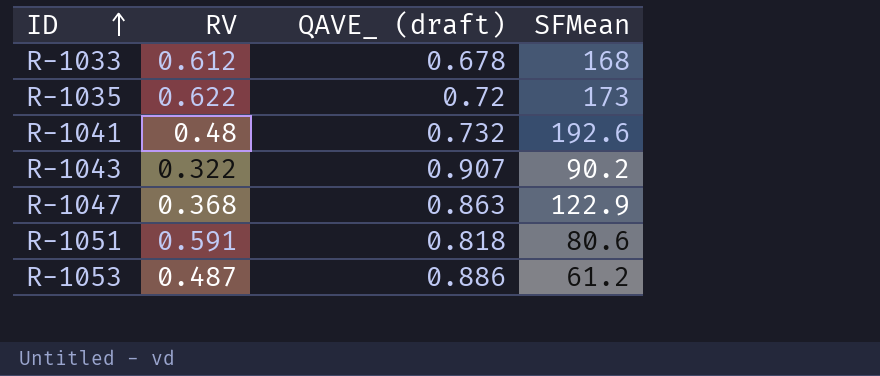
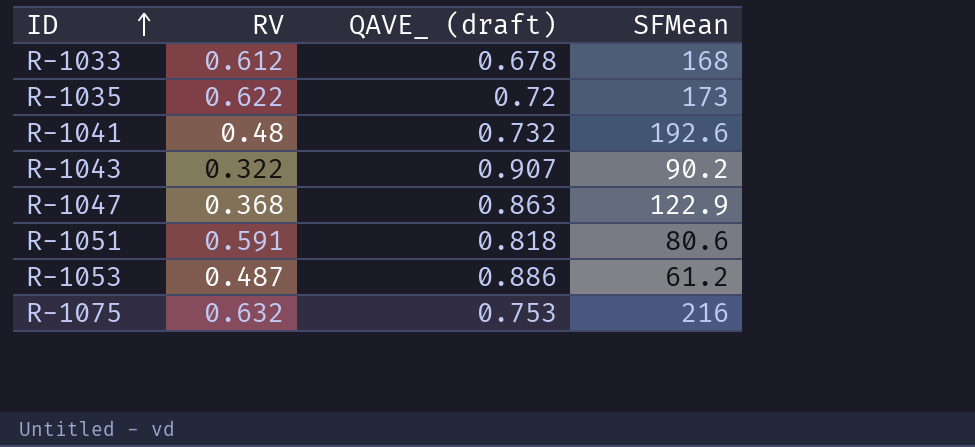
row R-1075: none -> 0.632 | 0.753 | 216

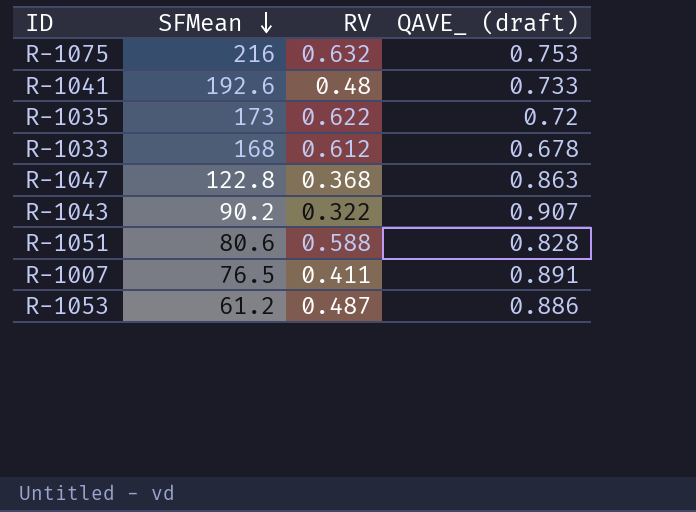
row order: ID ascending -> SFMean descending
column SFMean | position: 4 -> 2
R-1041 | QAVE_ (draft): 0.732 -> 0.733
R-1047 | SFMean: 122.9 -> 122.8
R-1051 | RV: 0.591 -> 0.588
R-1051 | QAVE_ (draft): 0.818 -> 0.828
row R-1007: none -> 76.5 | 0.411 | 0.891

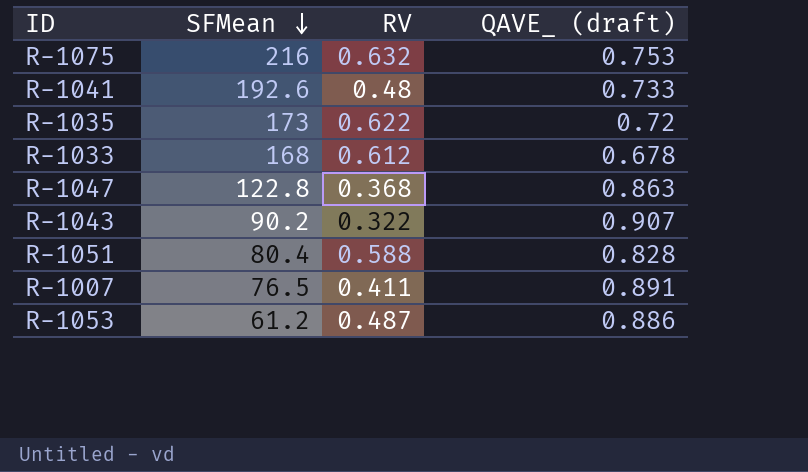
R-1051 | SFMean: 80.6 -> 80.4

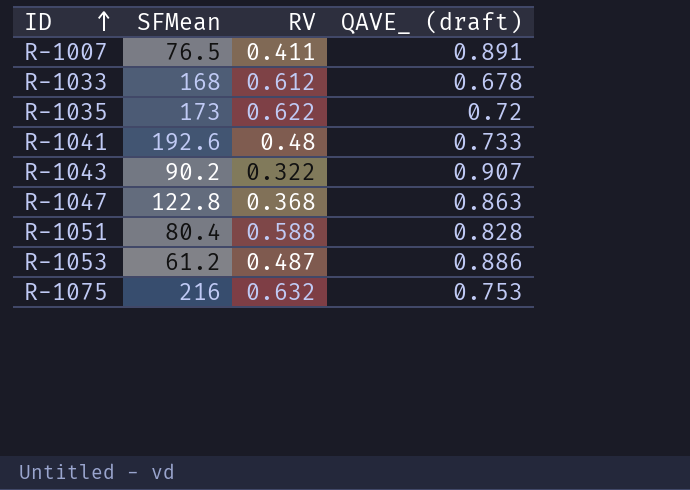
row order: SFMean descending -> ID ascending

